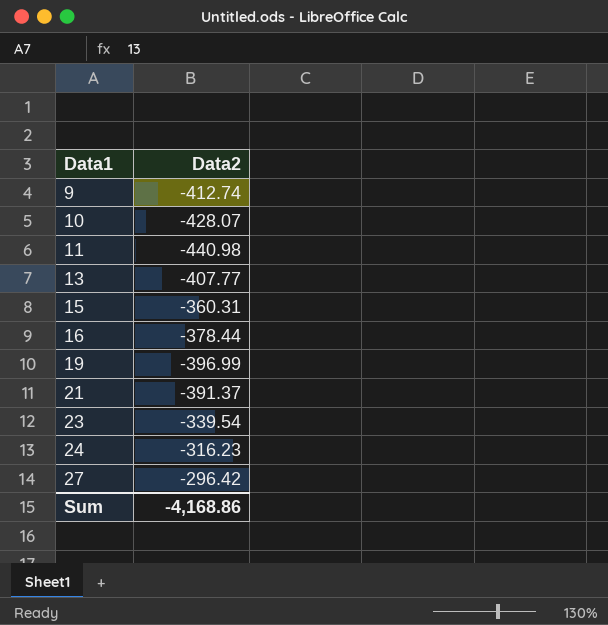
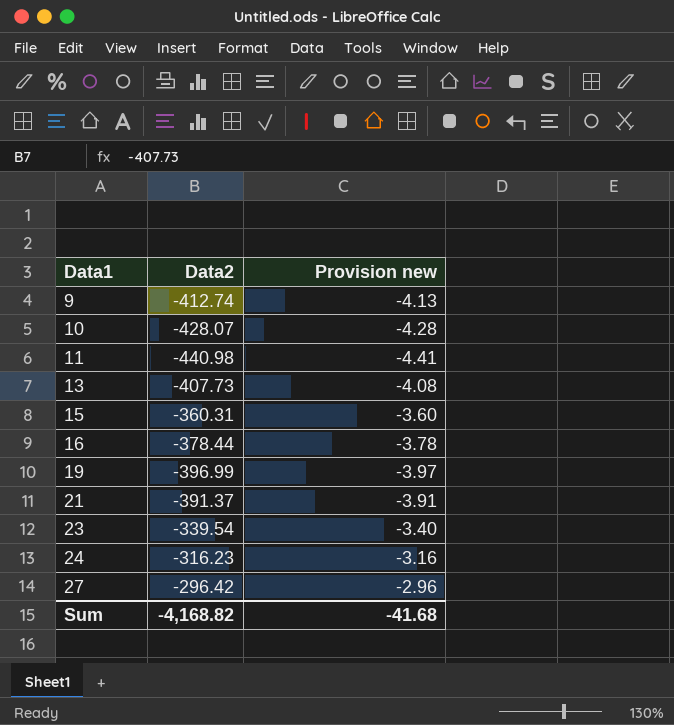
column Provision new | formula: none -> [Data2] * 0.01
13 | Data2: -407.77 -> -407.73
Sum | Data2: -4,168.86 -> -4,168.82

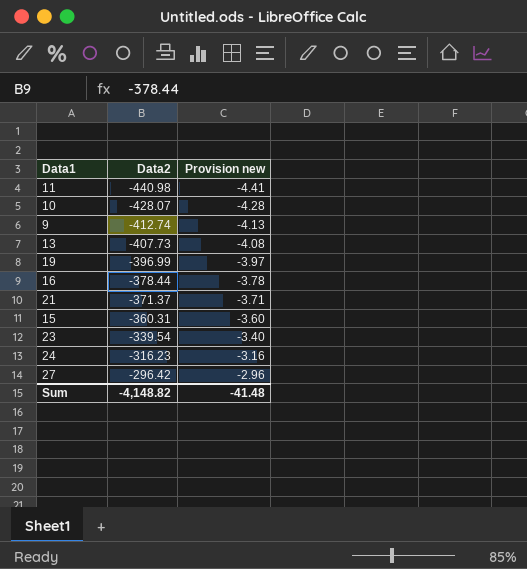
row order: Data1 ascending -> Data2 ascending
21 | Data2: -391.37 -> -371.37
21 | Provision new: -3.91 -> -3.71
Sum | Data2: -4,168.82 -> -4,148.82
Sum | Provision new: -41.68 -> -41.48

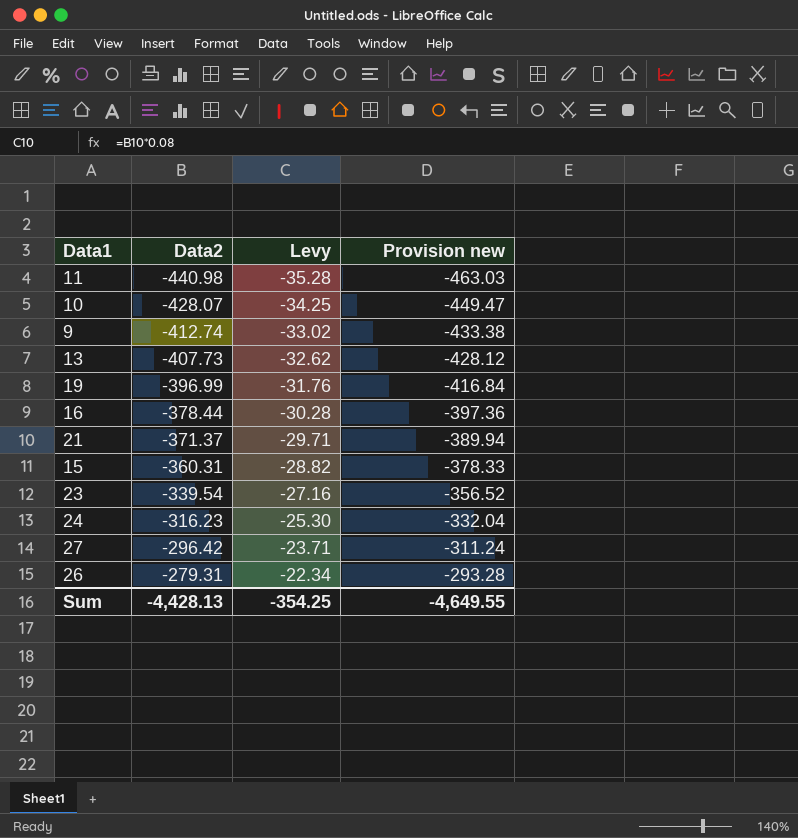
column Levy | formula: none -> [Data2] * 0.08
column Provision new | formula: [Data2] * 0.01 -> [Data2] * 1.05
row 26: none -> -279.31 | -22.34 | -293.28
Sum | Data2: -4,148.82 -> -4,428.13
Sum | Provision new: -41.48 -> -4,649.55

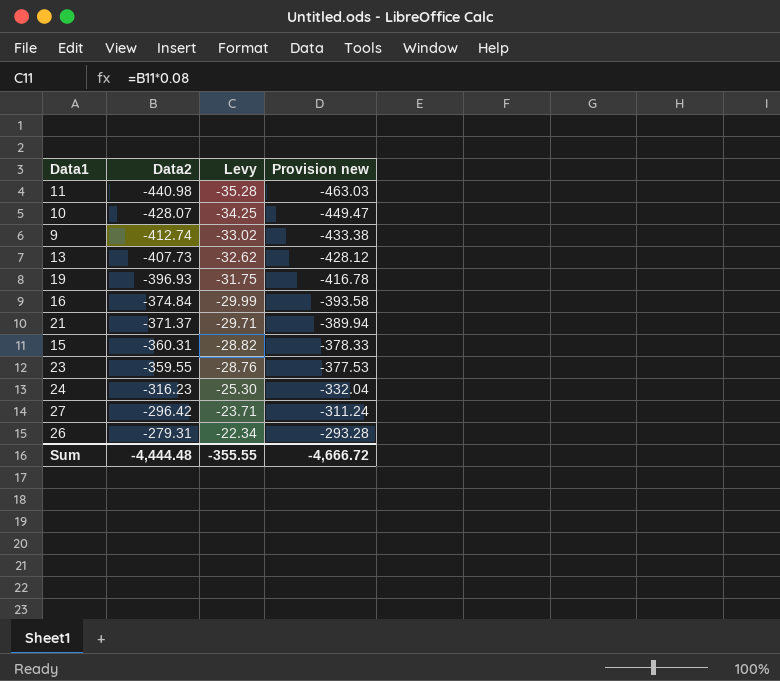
19 | Data2: -396.99 -> -396.93
19 | Levy: -31.76 -> -31.75
19 | Provision new: -416.84 -> -416.78
16 | Data2: -378.44 -> -374.84
16 | Levy: -30.28 -> -29.99
16 | Provision new: -397.36 -> -393.58
23 | Data2: -339.54 -> -359.55
23 | Levy: -27.16 -> -28.76
23 | Provision new: -356.52 -> -377.53
Sum | Data2: -4,428.13 -> -4,444.48
Sum | Levy: -354.25 -> -355.55
Sum | Provision new: -4,649.55 -> -4,666.72

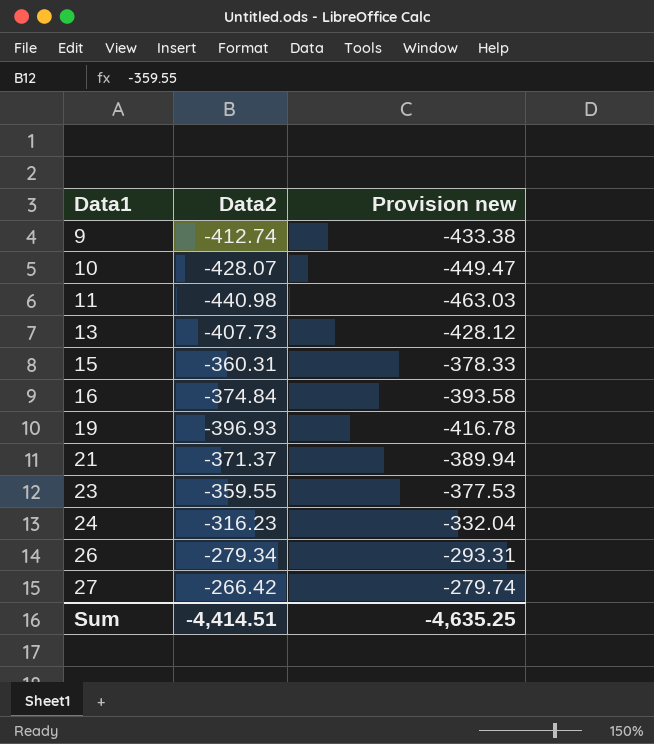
row order: Data2 ascending -> Data1 ascending
column Levy | formula: [Data2] * 0.08 -> none
26 | Data2: -279.31 -> -279.34
26 | Provision new: -293.28 -> -293.31
27 | Data2: -296.42 -> -266.42
27 | Provision new: -311.24 -> -279.74
Sum | Data2: -4,444.48 -> -4,414.51
Sum | Provision new: -4,666.72 -> -4,635.25

